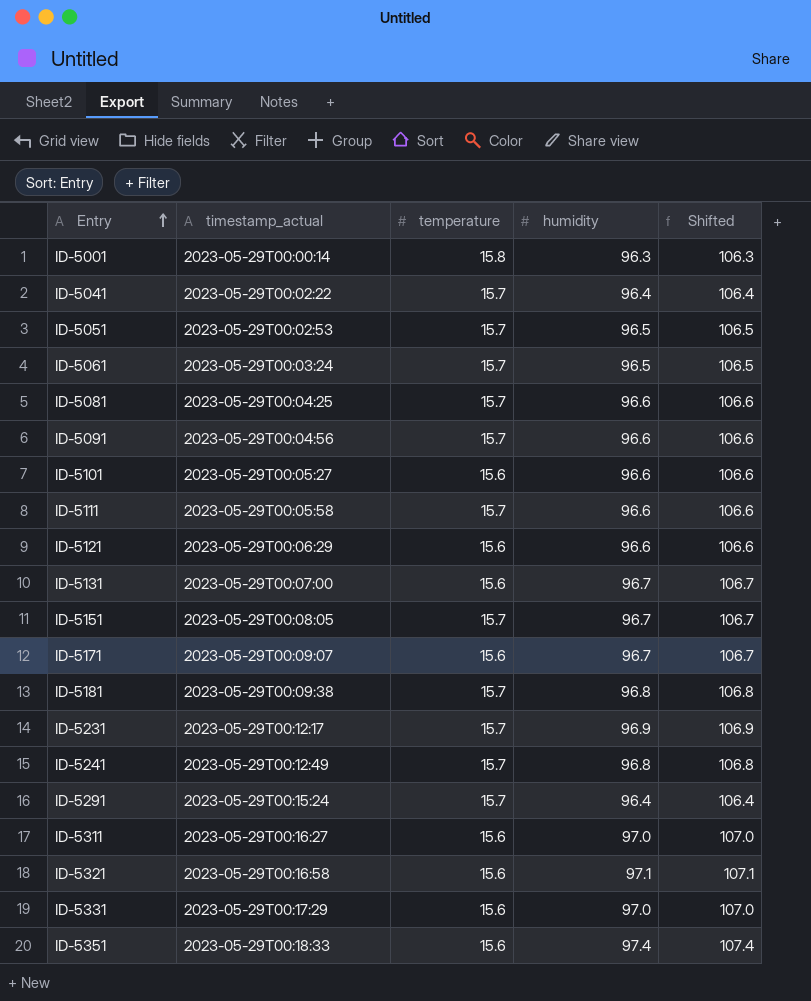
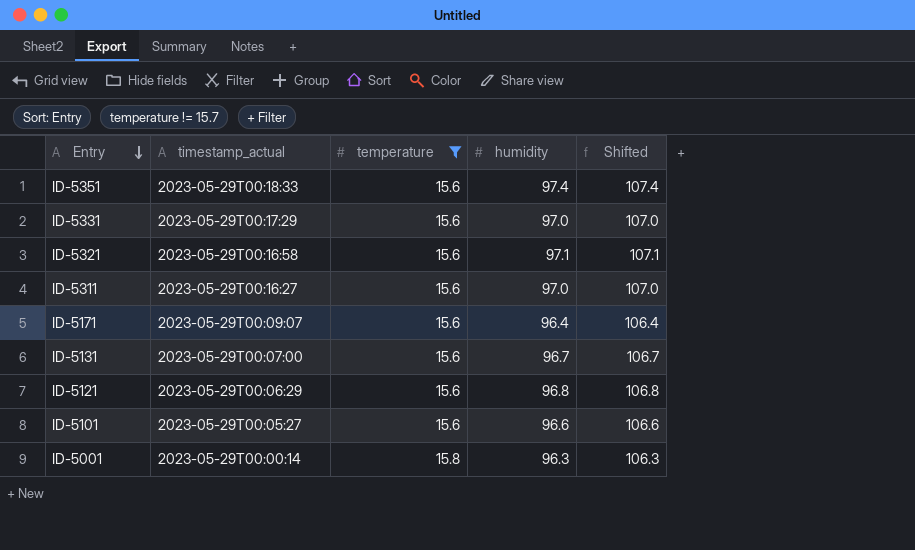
filter: none -> temperature != 15.7
row order: Entry ascending -> Entry descending
ID-5171 | humidity: 96.7 -> 96.4
ID-5171 | Shifted: 106.7 -> 106.4
ID-5121 | humidity: 96.6 -> 96.8
ID-5121 | Shifted: 106.6 -> 106.8

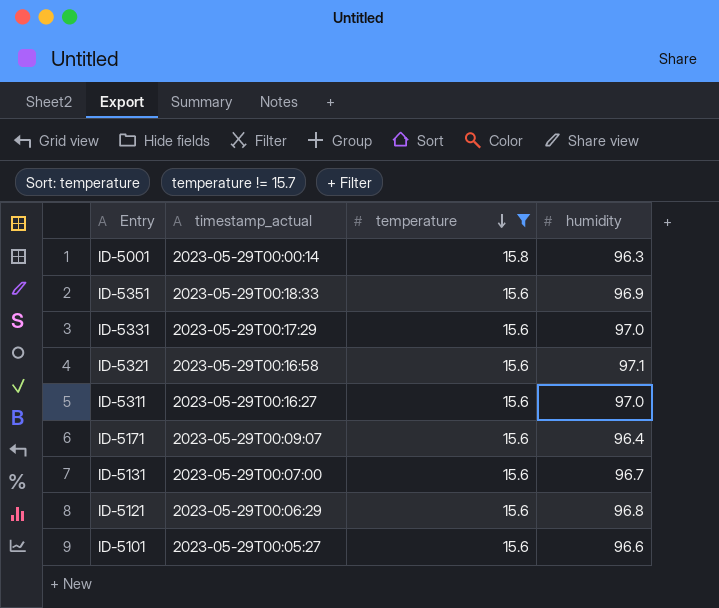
row order: Entry descending -> temperature descending
column Shifted | formula: [humidity] + 10 -> none
ID-5351 | humidity: 97.4 -> 96.9

